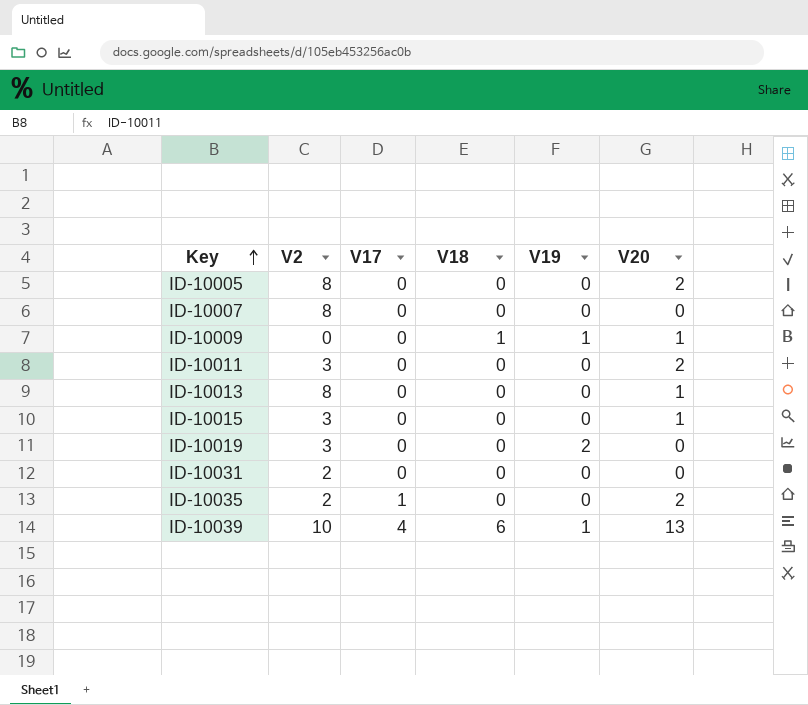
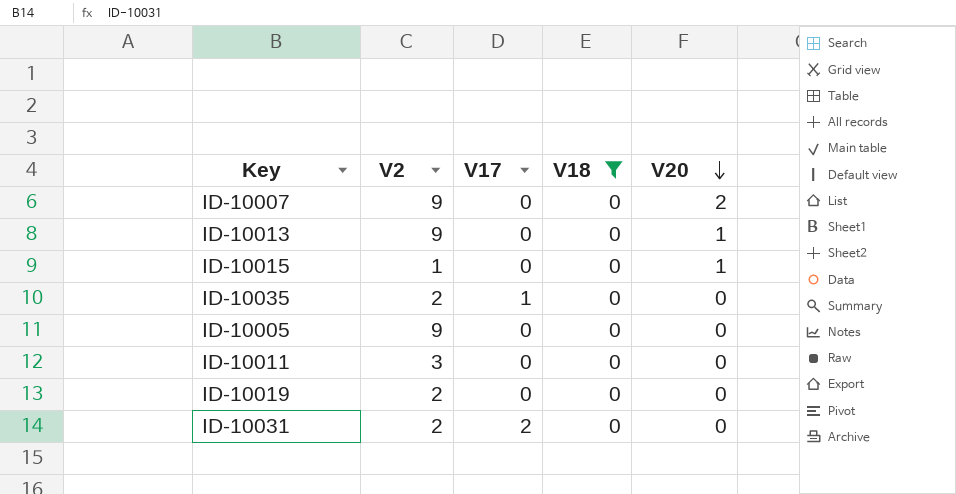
filter: none -> V18 = 0
row order: Key ascending -> V20 descending
column V19 | position: 5 -> none
ID-10007 | V2: 8 -> 9
ID-10007 | V20: 0 -> 2
ID-10013 | V2: 8 -> 9
ID-10015 | V2: 3 -> 1
ID-10035 | V20: 2 -> 0
ID-10005 | V2: 8 -> 9
ID-10005 | V20: 2 -> 0
ID-10011 | V20: 2 -> 0
ID-10019 | V2: 3 -> 2
ID-10031 | V17: 0 -> 2

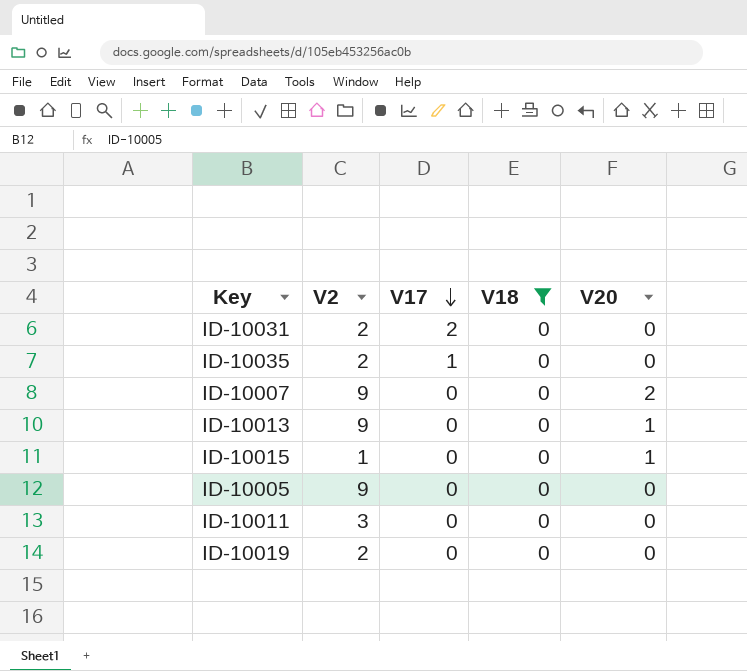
row order: V20 descending -> V17 descending

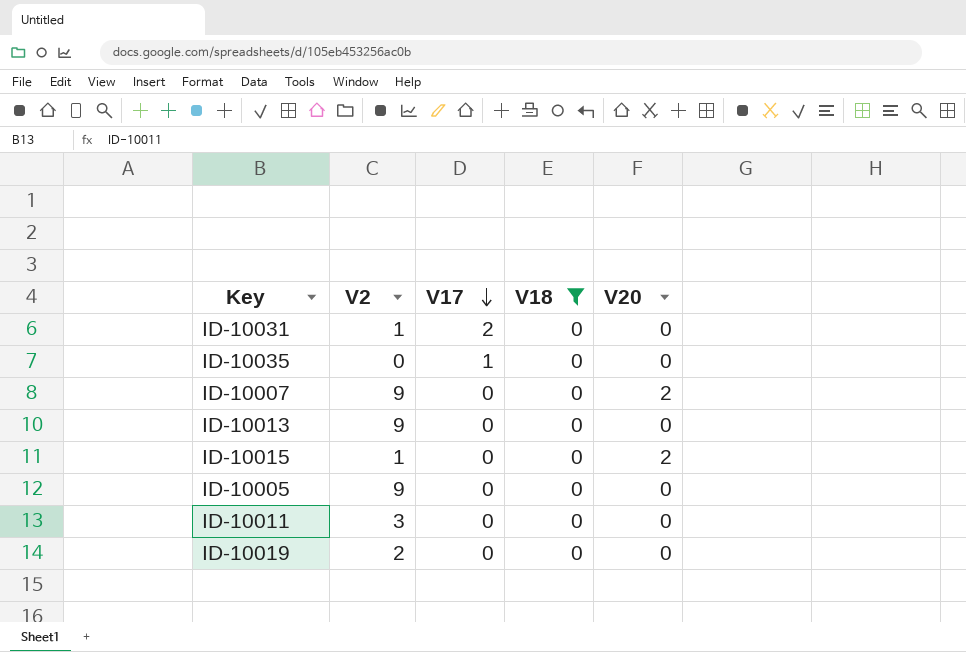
ID-10031 | V2: 2 -> 1
ID-10035 | V2: 2 -> 0
ID-10013 | V20: 1 -> 0
ID-10015 | V20: 1 -> 2

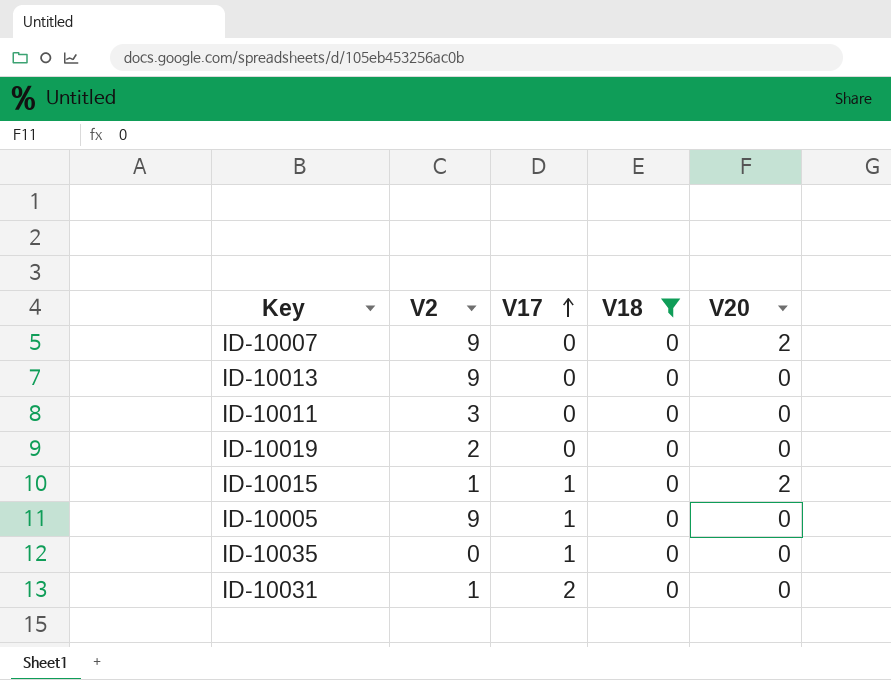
row order: V17 descending -> V17 ascending
ID-10015 | V17: 0 -> 1
ID-10005 | V17: 0 -> 1

